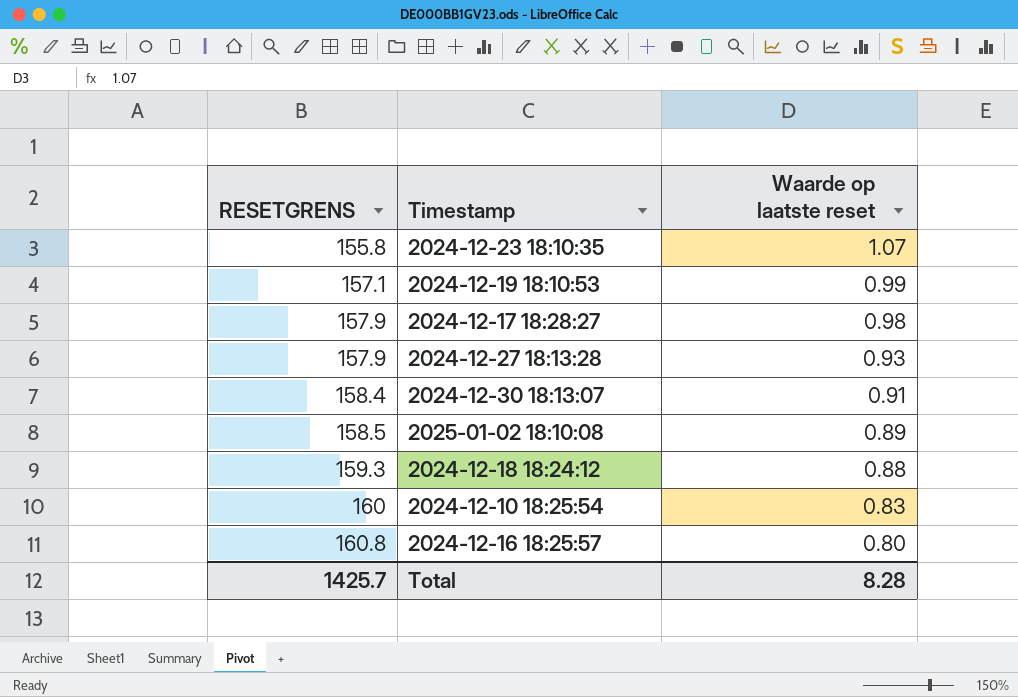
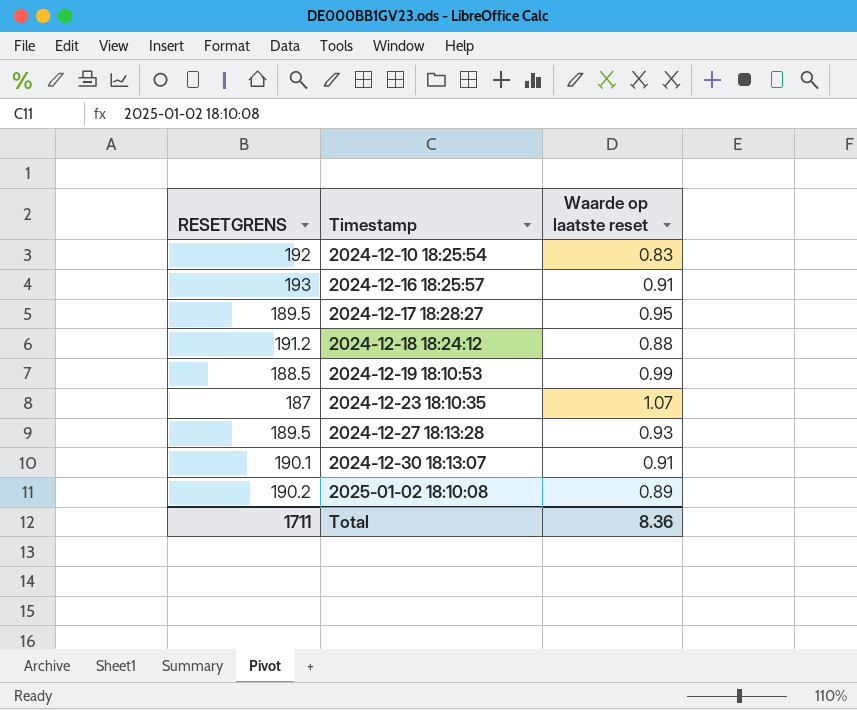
row order: RESETGRENS ascending -> Timestamp ascending
2024-12-10 18:25:54 | RESETGRENS: 160 -> 192
2024-12-16 18:25:57 | RESETGRENS: 160.8 -> 193
2024-12-16 18:25:57 | Waarde op laatste reset: 0.80 -> 0.91
2024-12-17 18:28:27 | RESETGRENS: 157.9 -> 189.5
2024-12-17 18:28:27 | Waarde op laatste reset: 0.98 -> 0.95
2024-12-18 18:24:12 | RESETGRENS: 159.3 -> 191.2
2024-12-19 18:10:53 | RESETGRENS: 157.1 -> 188.5
2024-12-23 18:10:35 | RESETGRENS: 155.8 -> 187
2024-12-27 18:13:28 | RESETGRENS: 157.9 -> 189.5
2024-12-30 18:13:07 | RESETGRENS: 158.4 -> 190.1
2025-01-02 18:10:08 | RESETGRENS: 158.5 -> 190.2
Total | RESETGRENS: 1425.7 -> 1711
Total | Waarde op laatste reset: 8.28 -> 8.36

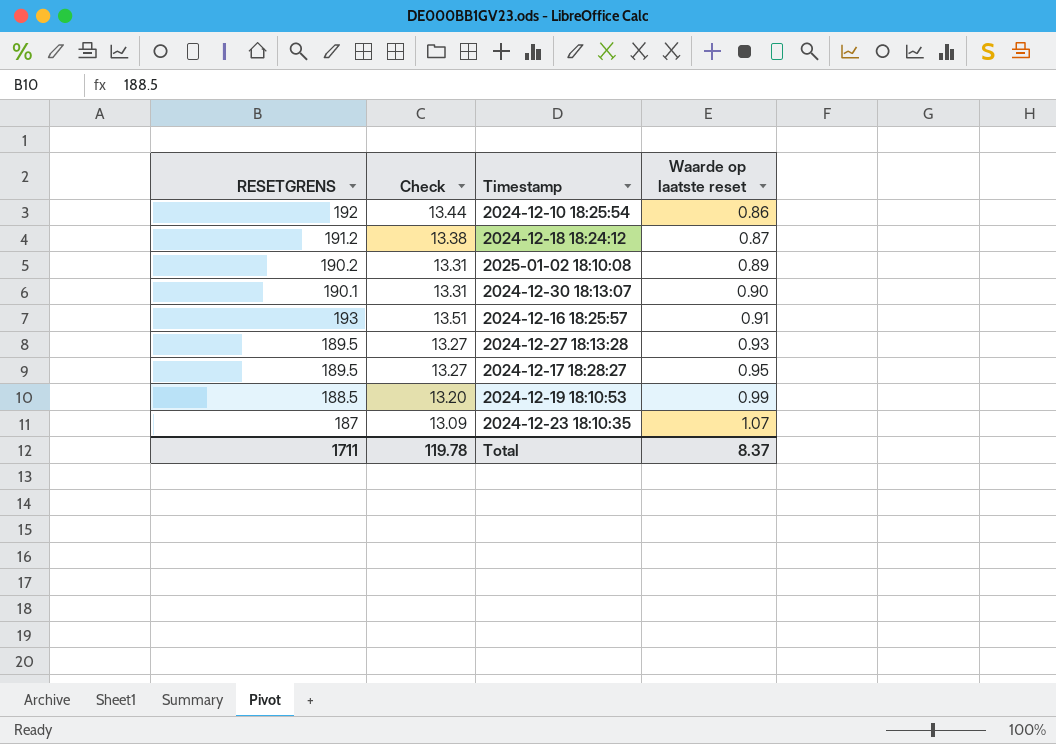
row order: Timestamp ascending -> Waarde op laatste reset ascending
column Check | formula: none -> [RESETGRENS] * 0.07
2024-12-10 18:25:54 | Waarde op laatste reset: 0.83 -> 0.86
2024-12-18 18:24:12 | Waarde op laatste reset: 0.88 -> 0.87
2024-12-30 18:13:07 | Waarde op laatste reset: 0.91 -> 0.90
Total | Waarde op laatste reset: 8.36 -> 8.37

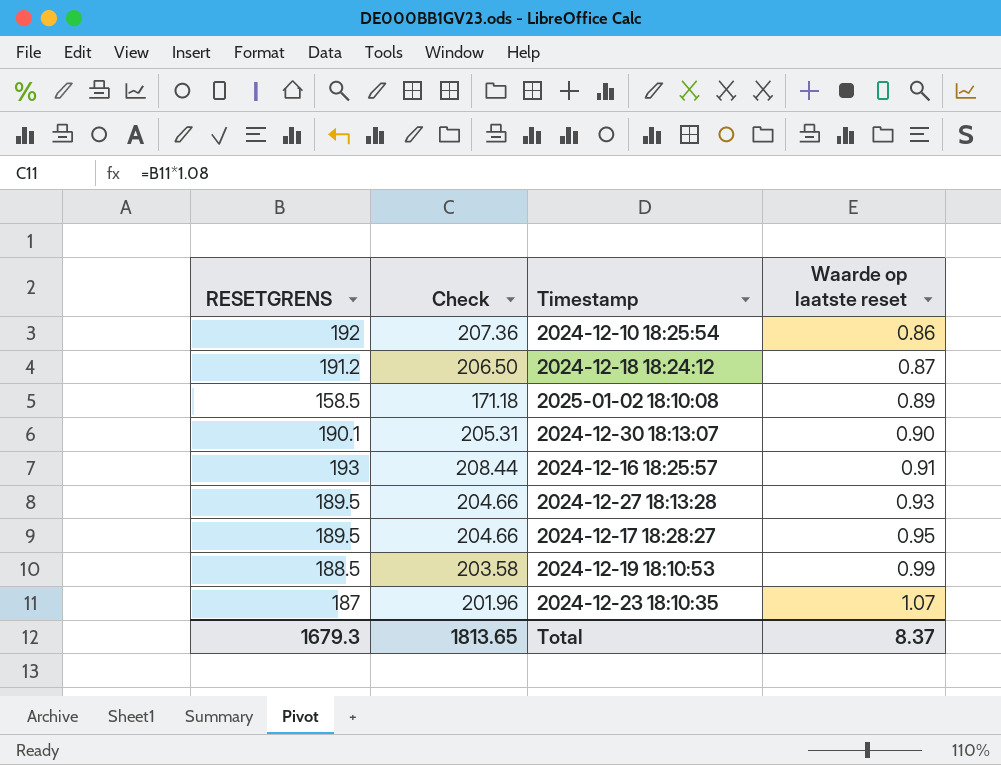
column Check | formula: [RESETGRENS] * 0.07 -> [RESETGRENS] * 1.08
2025-01-02 18:10:08 | RESETGRENS: 190.2 -> 158.5
Total | RESETGRENS: 1711 -> 1679.3
Total | Check: 119.78 -> 1813.65

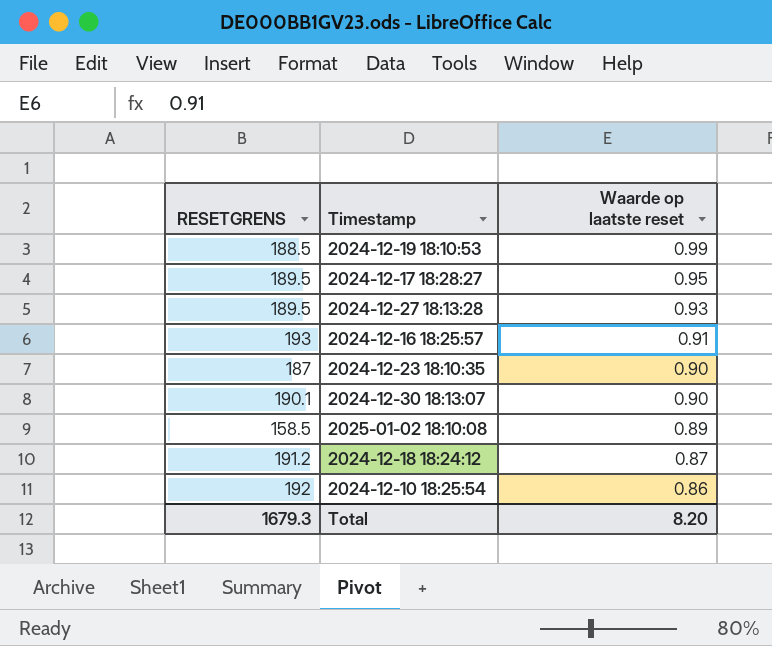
row order: Waarde op laatste reset ascending -> Waarde op laatste reset descending
column Check | formula: [RESETGRENS] * 1.08 -> none
2024-12-23 18:10:35 | Waarde op laatste reset: 1.07 -> 0.90
Total | Waarde op laatste reset: 8.37 -> 8.20

